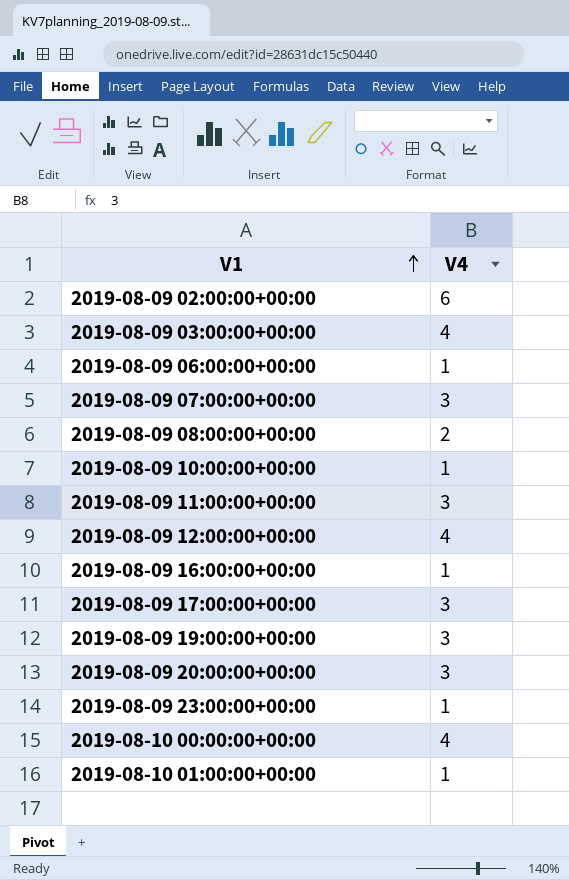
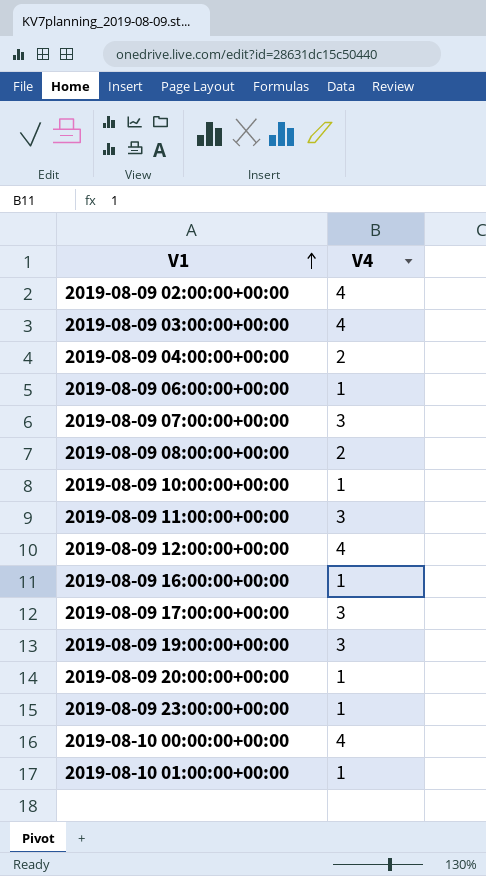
2019-08-09 02:00:00+00:00 | V4: 6 -> 4
row 2019-08-09 04:00:00+00:00: none -> 2
2019-08-09 20:00:00+00:00 | V4: 3 -> 1

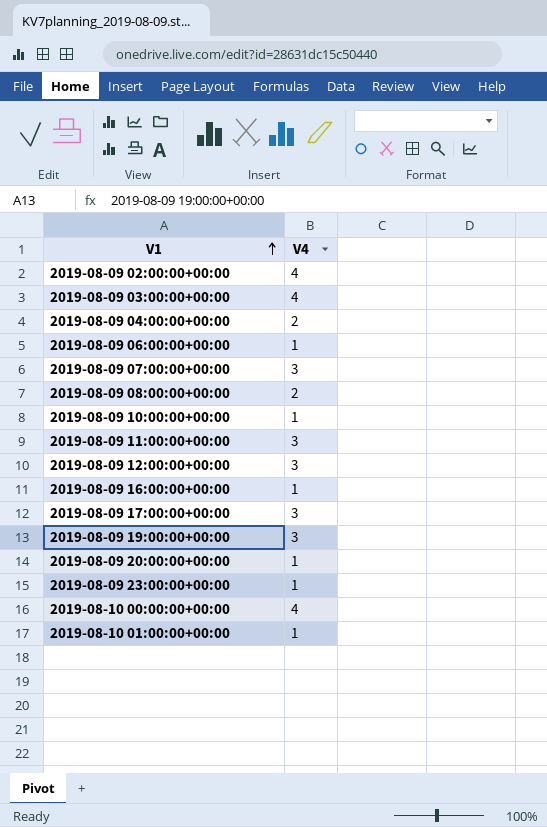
2019-08-09 12:00:00+00:00 | V4: 4 -> 3

